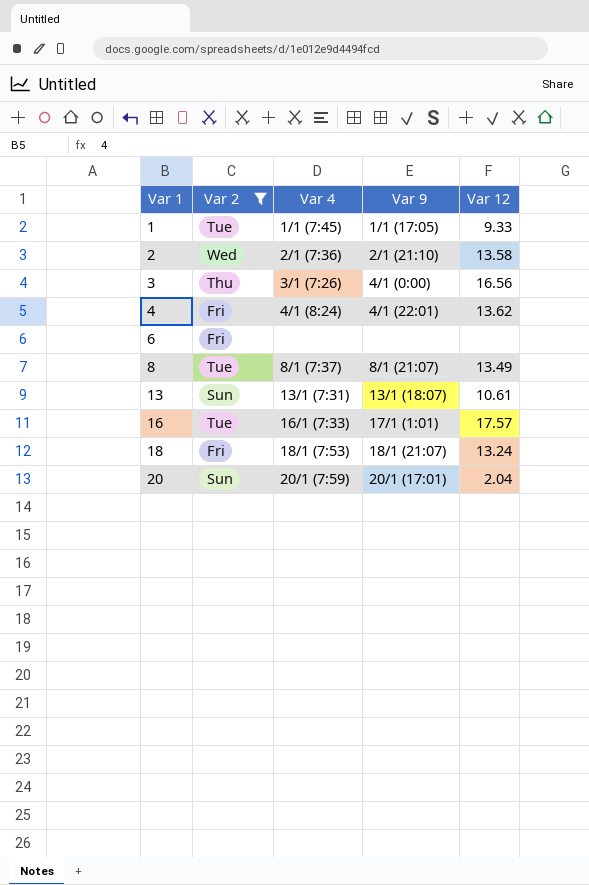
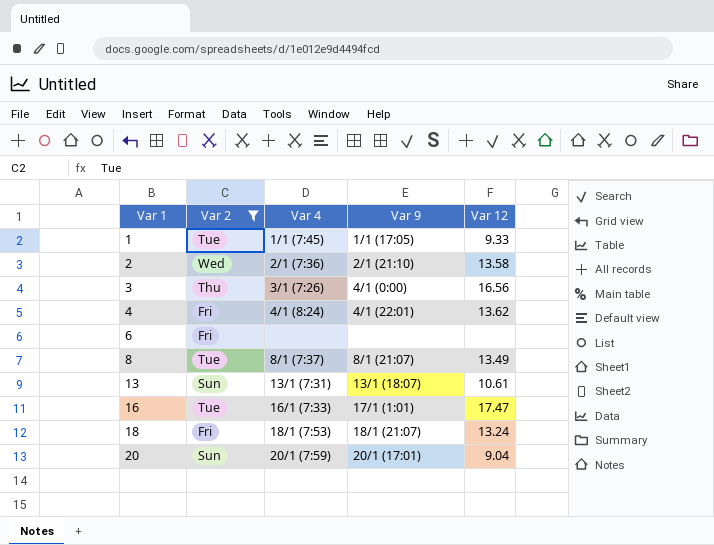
16 | Var 12: 17.57 -> 17.47
20 | Var 12: 2.04 -> 9.04

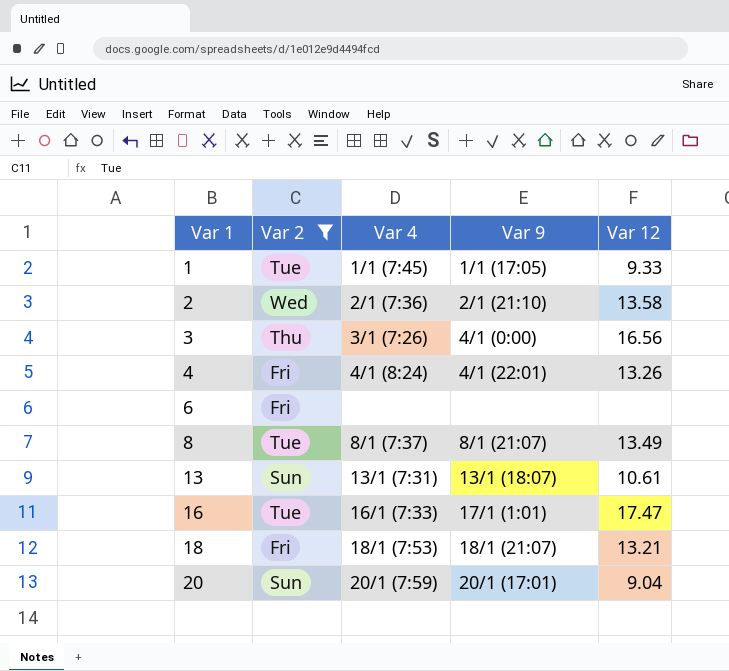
4 | Var 12: 13.62 -> 13.26
18 | Var 12: 13.24 -> 13.21

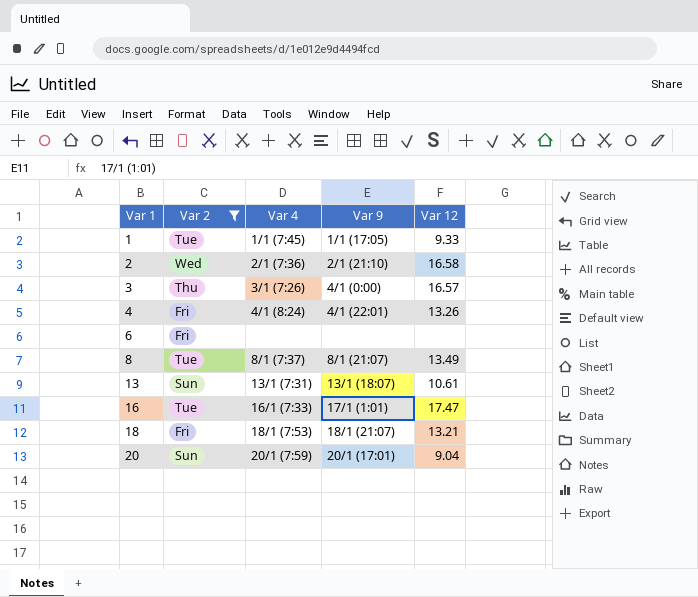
2 | Var 12: 13.58 -> 16.58
3 | Var 12: 16.56 -> 16.57

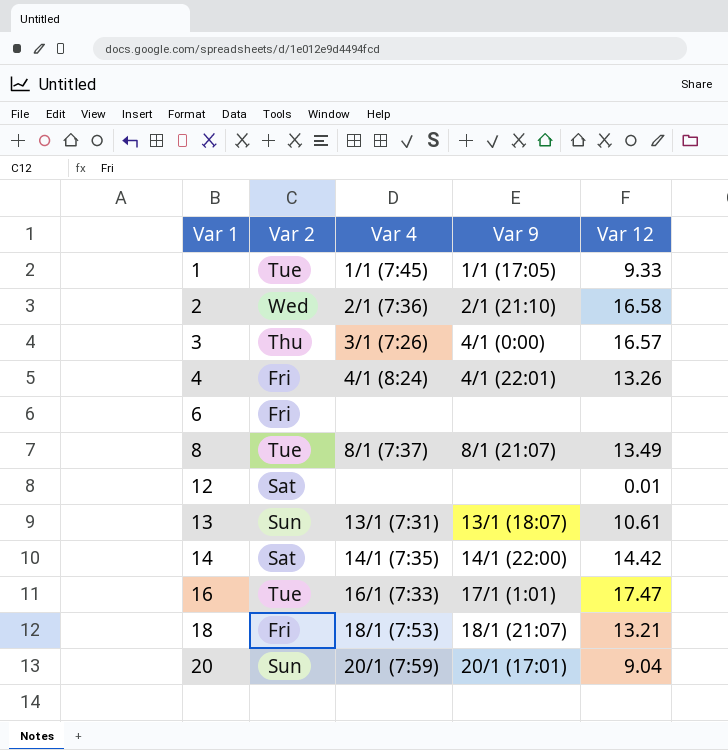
filter: Var 2 != Sat -> none

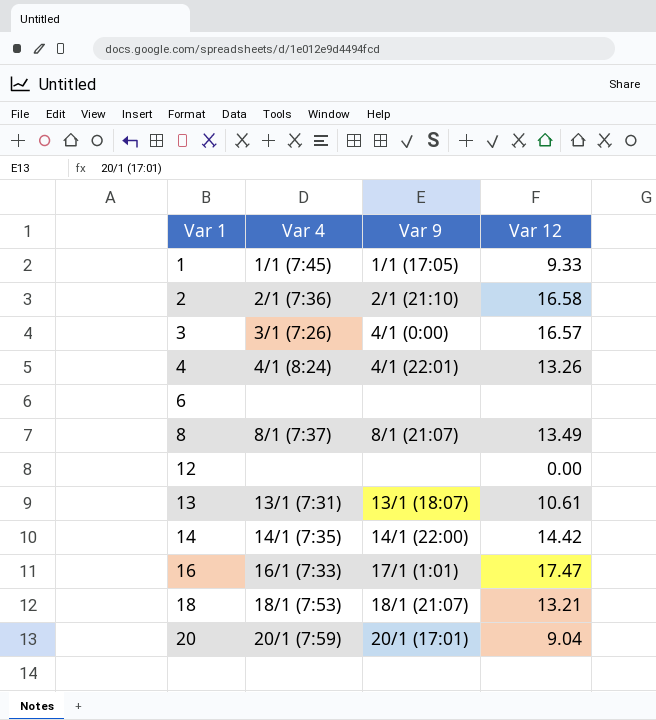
column Var 2 | position: 2 -> none
12 | Var 12: 0.01 -> 0.00

